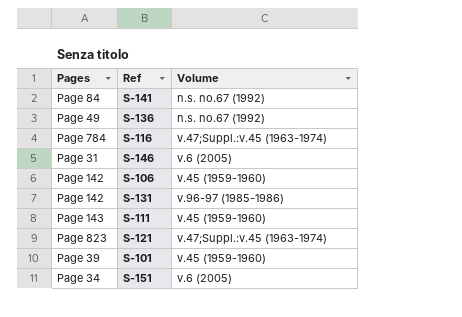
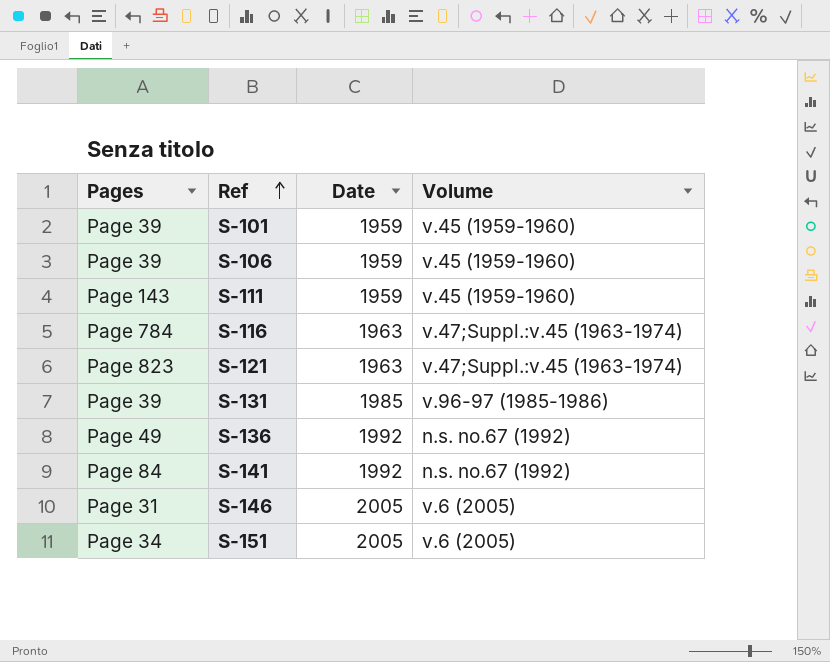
row order: none -> Ref ascending
column Date | position: none -> 3
S-106 | Pages: Page 142 -> Page 39
S-131 | Pages: Page 142 -> Page 39

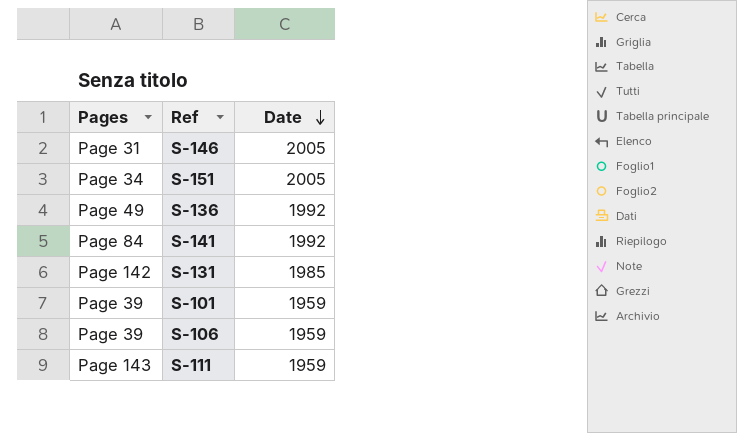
row order: Ref ascending -> Date descending
column Volume | position: 4 -> none
row S-116: Page 784 | 1963 | v.47;Suppl.:v.45 (1963-1974) -> none
row S-121: Page 823 | 1963 | v.47;Suppl.:v.45 (1963-1974) -> none
S-131 | Pages: Page 39 -> Page 142

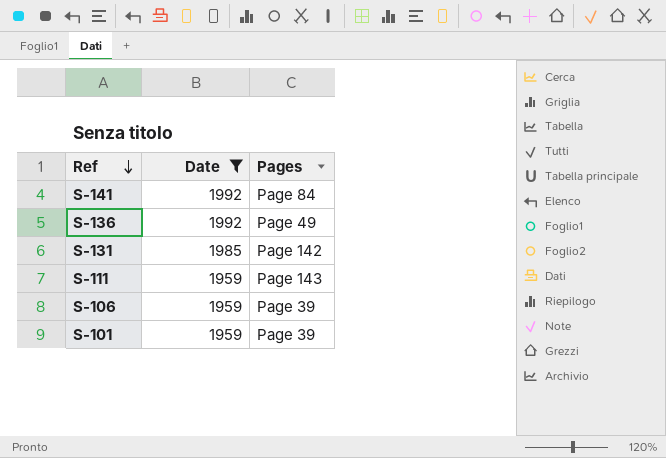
filter: none -> Date != 2005
row order: Date descending -> Ref descending
column Pages | position: 1 -> 3

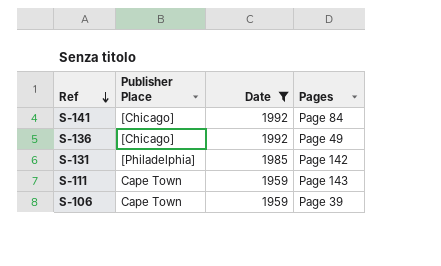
column Publisher Place | position: none -> 2
row S-101: 1959 | Page 39 -> none

